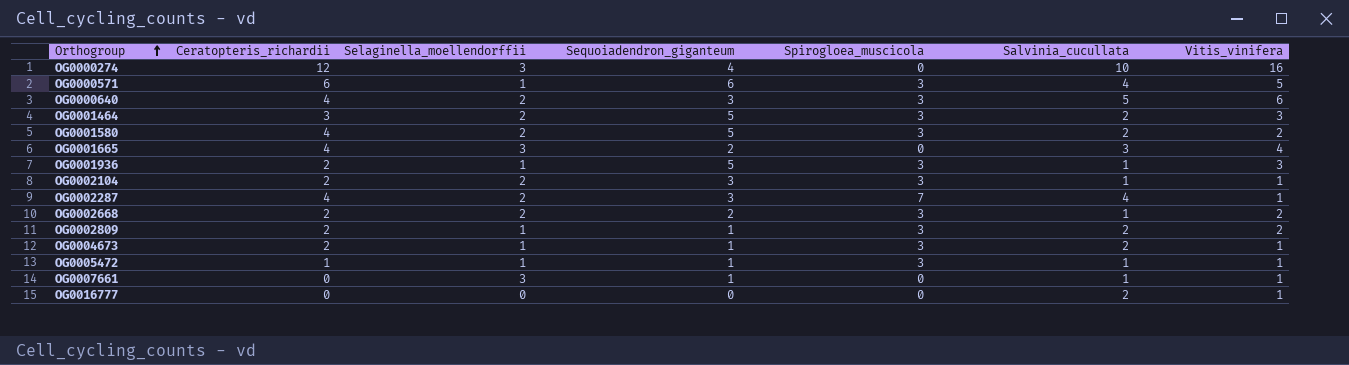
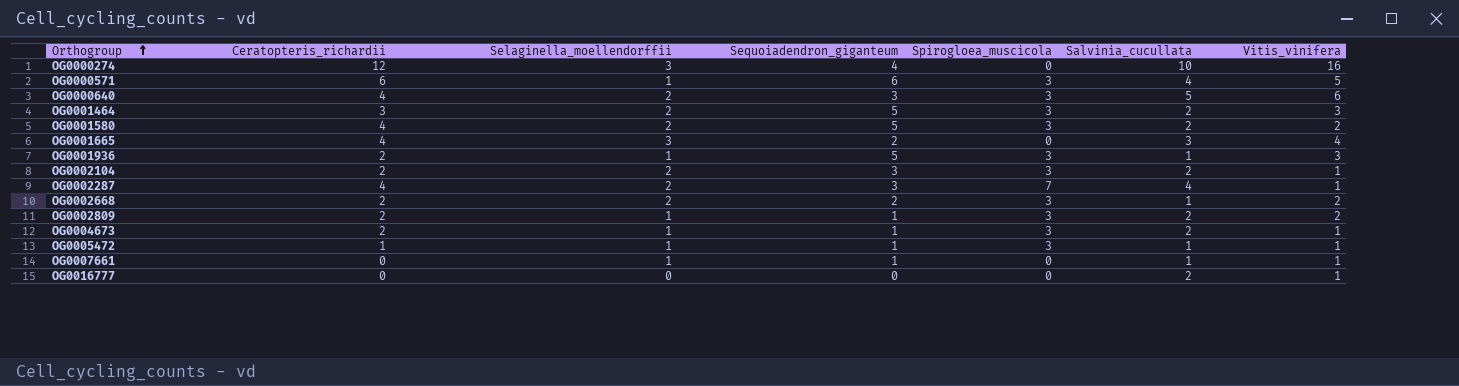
OG0002104 | Salvinia_cucullata: 1 -> 2
OG0007661 | Selaginella_moellendorffii: 3 -> 1

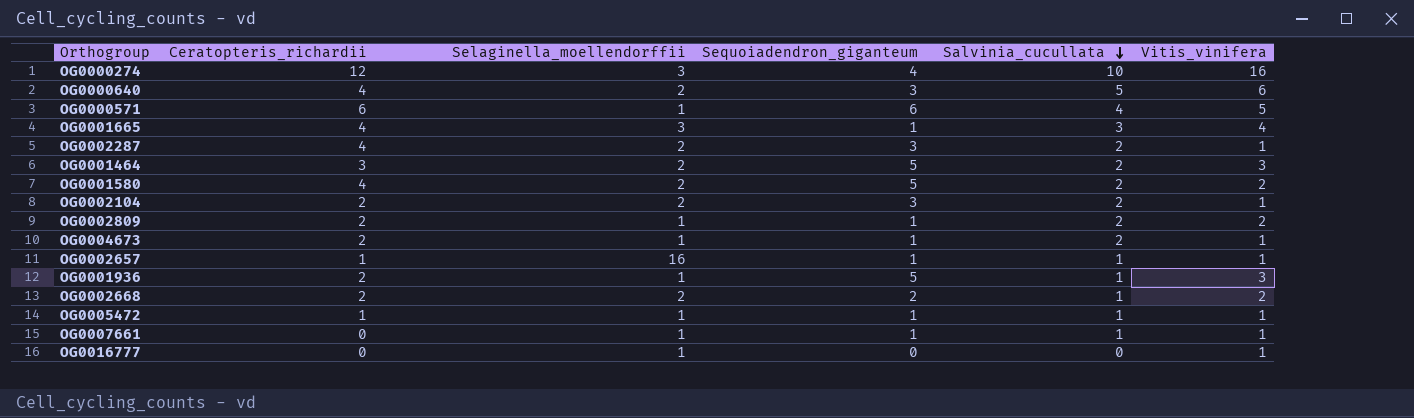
row order: Orthogroup ascending -> Salvinia_cucullata descending
column Spirogloea_muscicola | position: 5 -> none
OG0001665 | Sequoiadendron_giganteum: 2 -> 1
OG0002287 | Salvinia_cucullata: 4 -> 2
row OG0002657: none -> 1 | 16 | 1 | 1 | 1
OG0016777 | Selaginella_moellendorffii: 0 -> 1
OG0016777 | Salvinia_cucullata: 2 -> 0

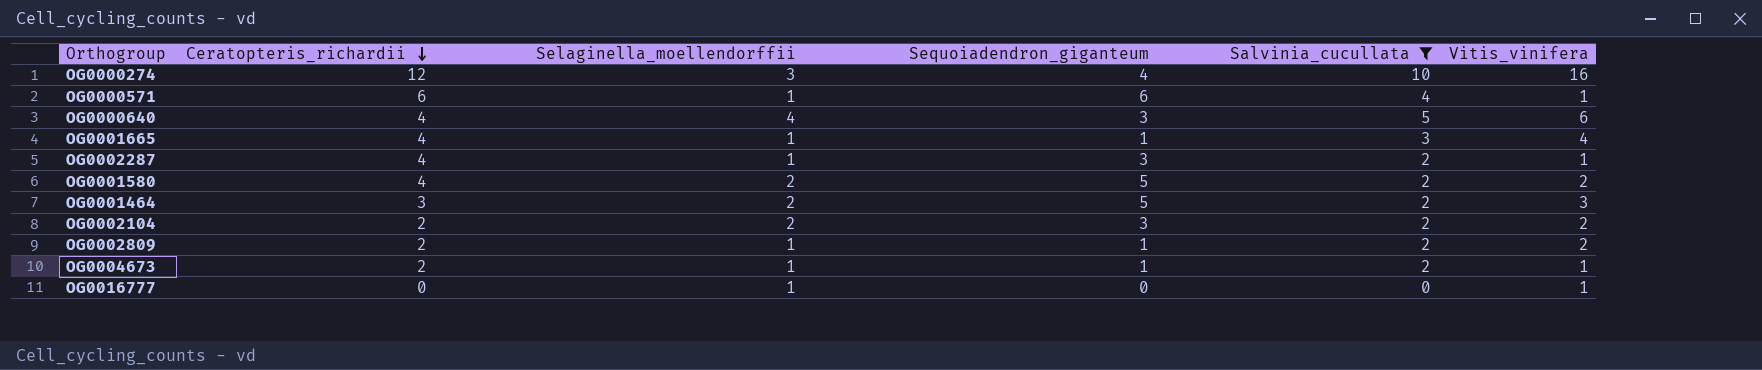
filter: none -> Salvinia_cucullata != 1
row order: Salvinia_cucullata descending -> Ceratopteris_richardii descending
OG0000571 | Vitis_vinifera: 5 -> 1
OG0000640 | Selaginella_moellendorffii: 2 -> 4
OG0001665 | Selaginella_moellendorffii: 3 -> 1
OG0002287 | Selaginella_moellendorffii: 2 -> 1
OG0002104 | Vitis_vinifera: 1 -> 2

